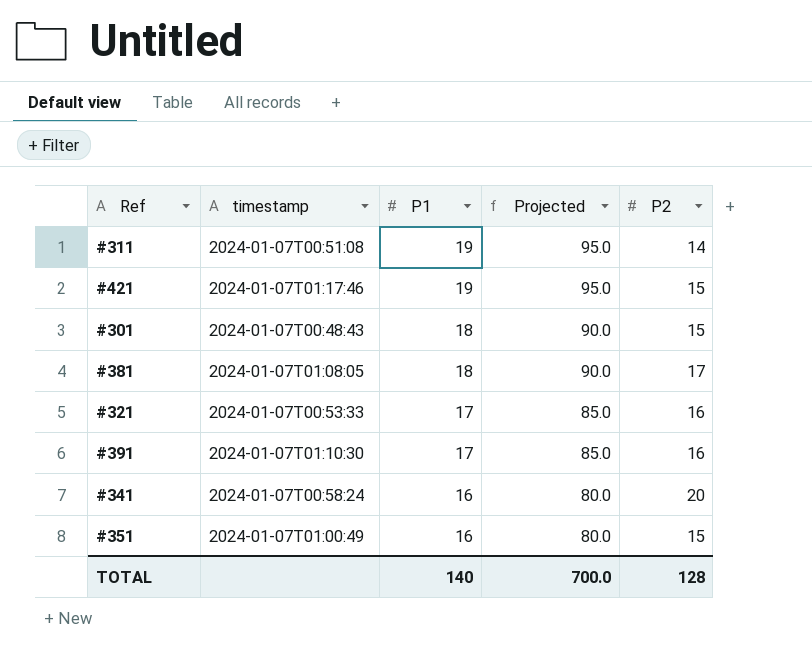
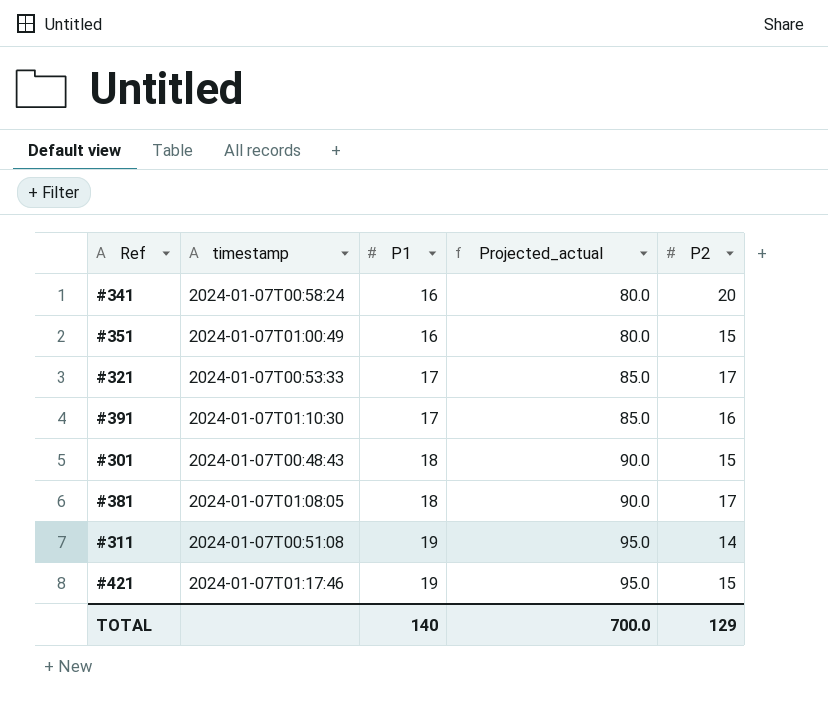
row order: P1 descending -> P1 ascending
column name: Projected -> Projected_actual
#321 | P2: 16 -> 17
TOTAL | P2: 128 -> 129

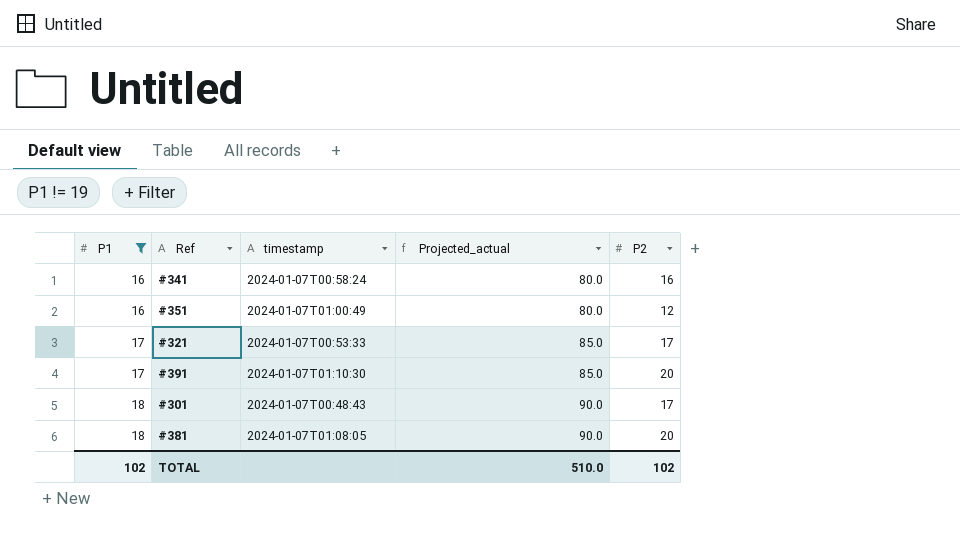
filter: none -> P1 != 19
column P1 | position: 3 -> 1
#341 | P2: 20 -> 16
#351 | P2: 15 -> 12
#391 | P2: 16 -> 20
#301 | P2: 15 -> 17
#381 | P2: 17 -> 20
TOTAL | P1: 140 -> 102
TOTAL | Projected_actual: 700.0 -> 510.0
TOTAL | P2: 129 -> 102

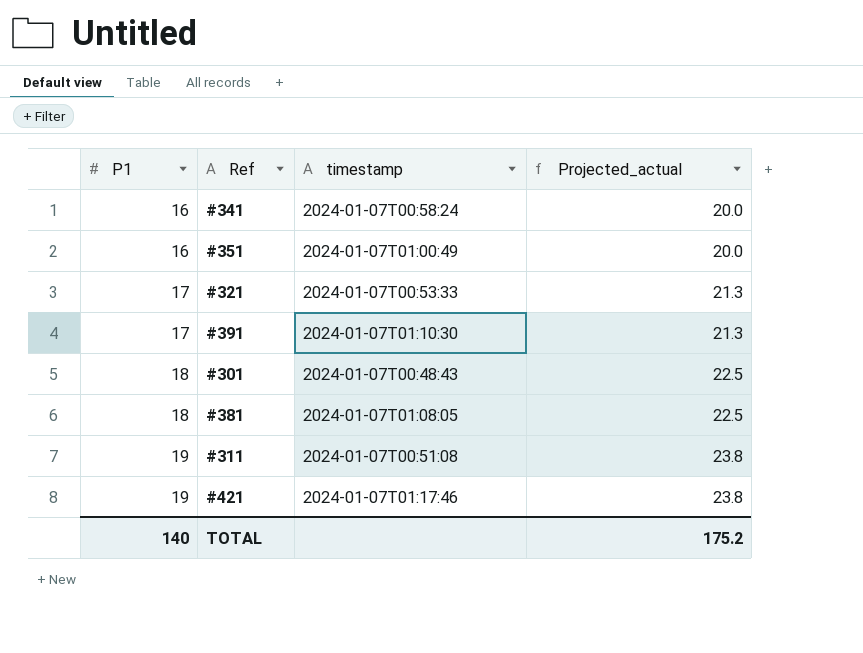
filter: P1 != 19 -> none
column P2 | position: 5 -> none
column Projected_actual | formula: [P1] * 5 -> [P1] * 1.25
TOTAL | P1: 102 -> 140
TOTAL | Projected_actual: 510.0 -> 175.2

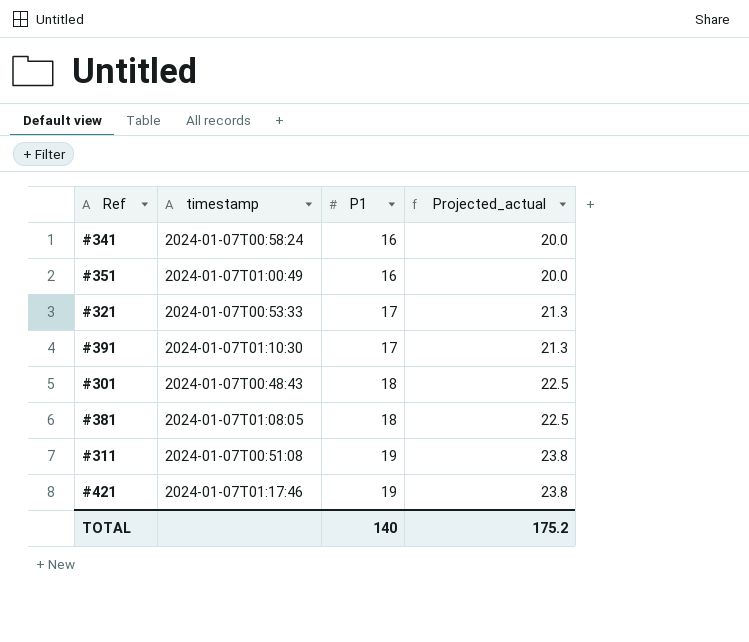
column P1 | position: 1 -> 3

